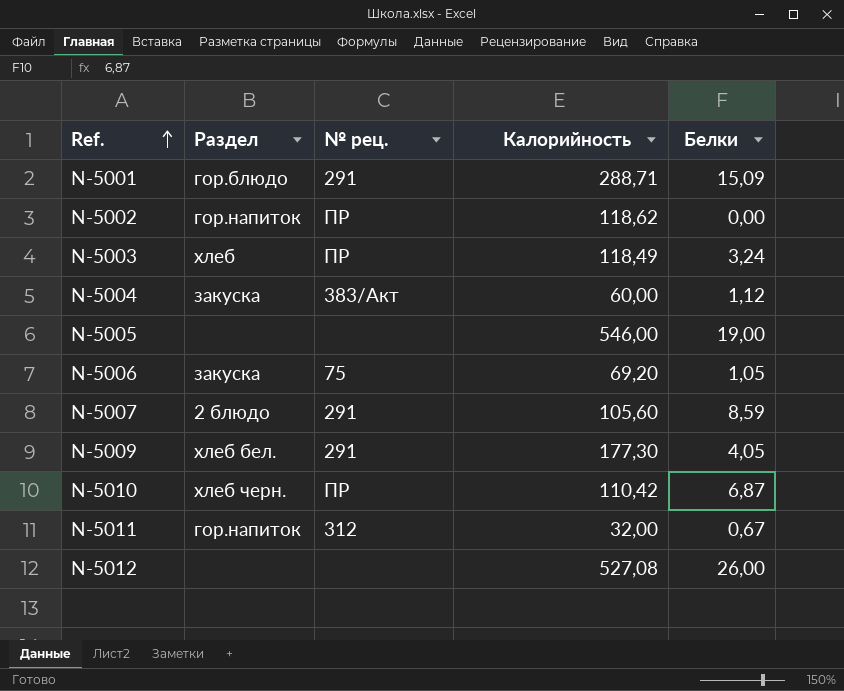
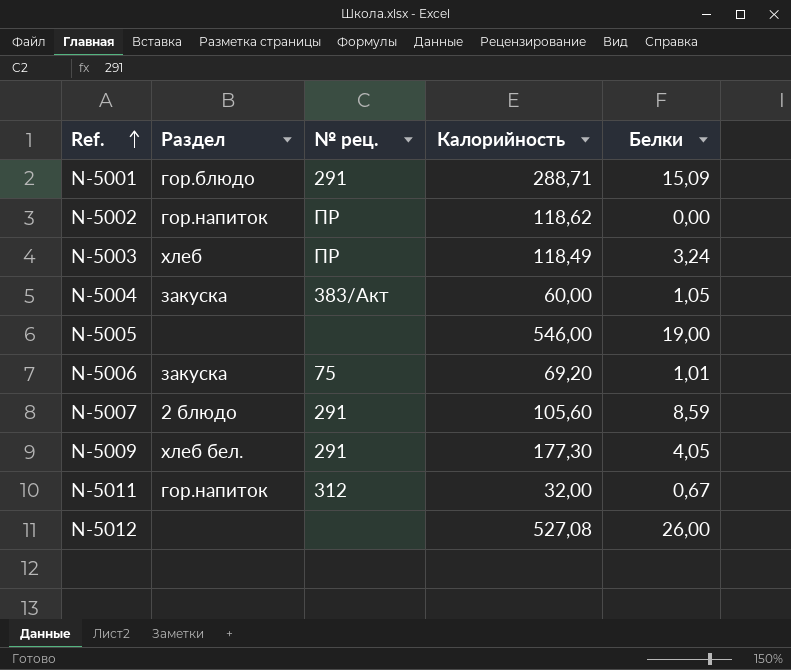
row N-5010: хлеб черн. | ПР | 110,42 | 6,87 -> none
N-5004 | Белки: 1,12 -> 1,05
N-5006 | Белки: 1,05 -> 1,01

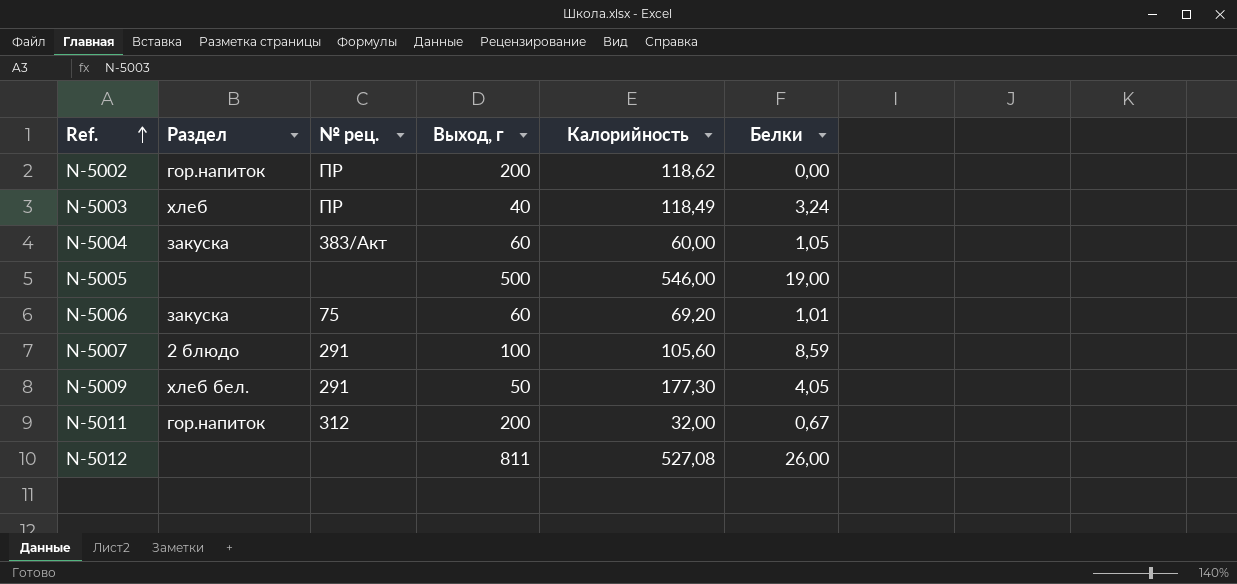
column Выход, г | position: none -> 4
row N-5001: гор.блюдо | 291 | 288,71 | 15,09 -> none

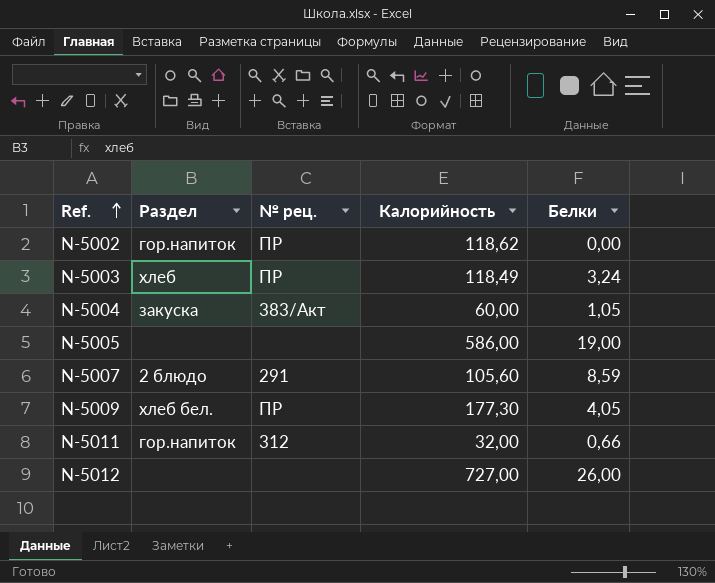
column Выход, г | position: 4 -> none
row N-5006: закуска | 75 | 60 | 69,20 | 1,01 -> none
N-5005 | Калорийность: 546,00 -> 586,00
N-5009 | № рец.: 291 -> ПР
N-5011 | Белки: 0,67 -> 0,66
N-5012 | Калорийность: 527,08 -> 727,00

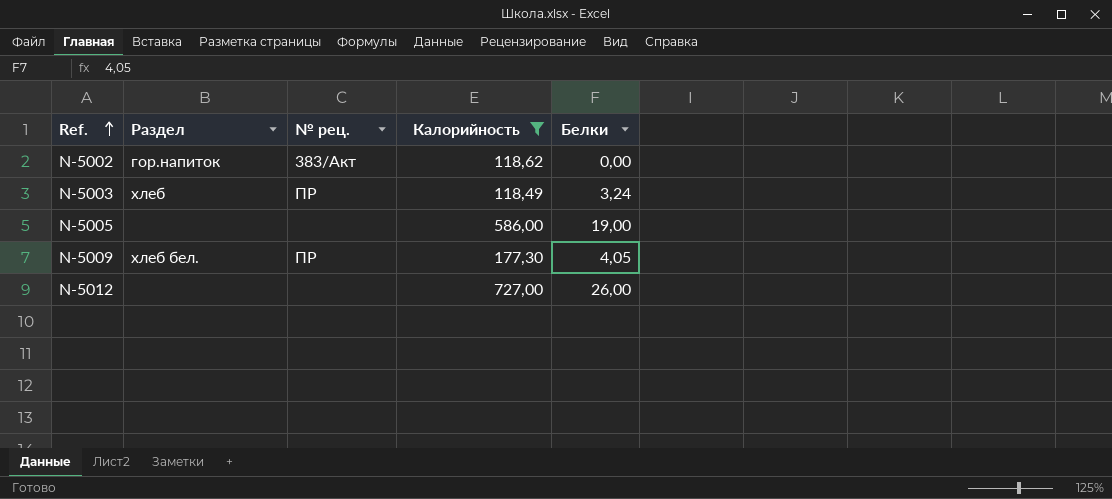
filter: none -> Калорийность >= 118,49
N-5002 | № рец.: ПР -> 383/Акт

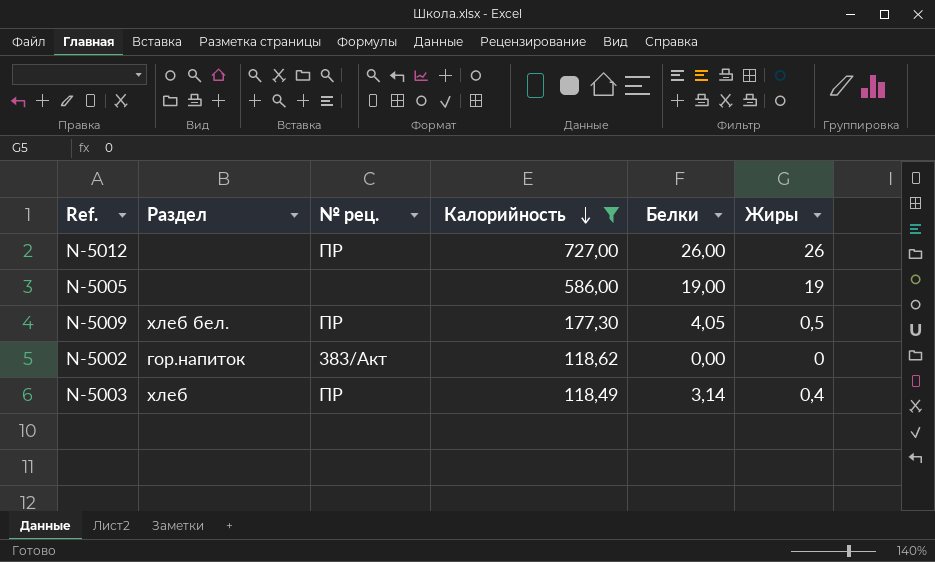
row order: Ref. ascending -> Калорийность descending
column Жиры | position: none -> 6
N-5012 | № рец.: none -> ПР
N-5003 | Белки: 3,24 -> 3,14

